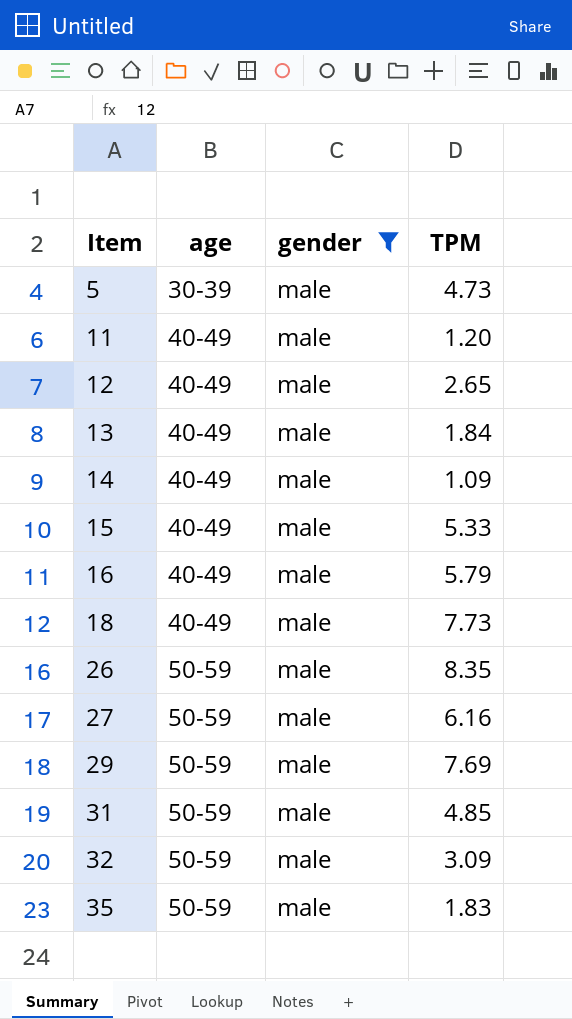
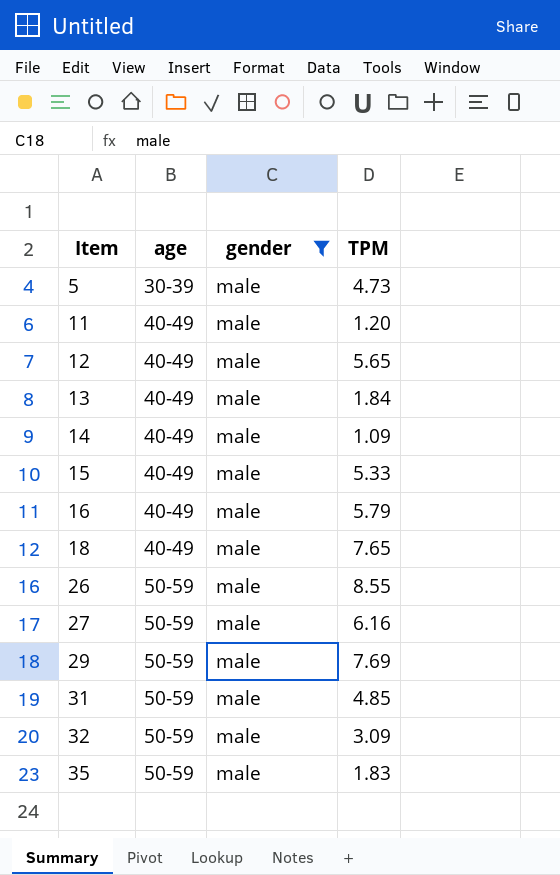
12 | TPM: 2.65 -> 5.65
18 | TPM: 7.73 -> 7.65
26 | TPM: 8.35 -> 8.55

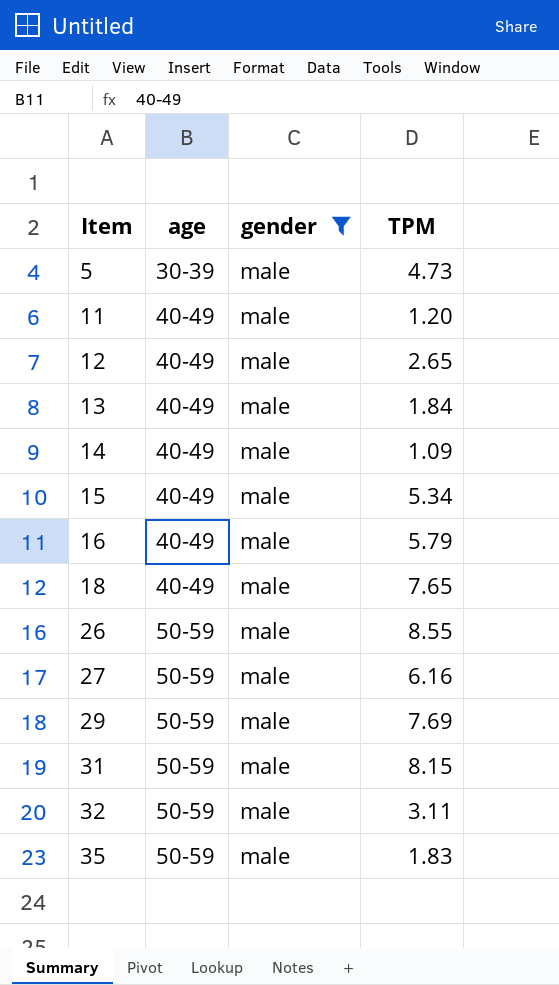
12 | TPM: 5.65 -> 2.65
15 | TPM: 5.33 -> 5.34
31 | TPM: 4.85 -> 8.15
32 | TPM: 3.09 -> 3.11

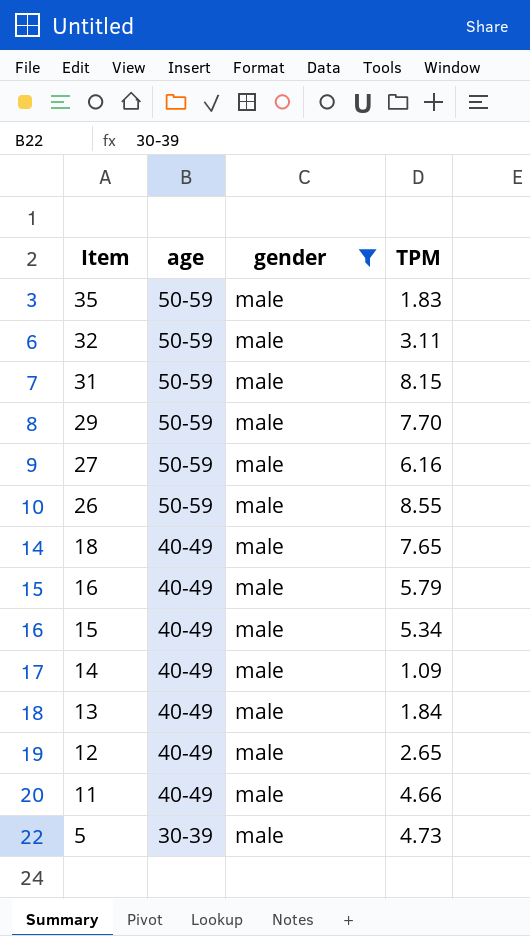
row order: Item ascending -> Item descending
29 | TPM: 7.69 -> 7.70
11 | TPM: 1.20 -> 4.66

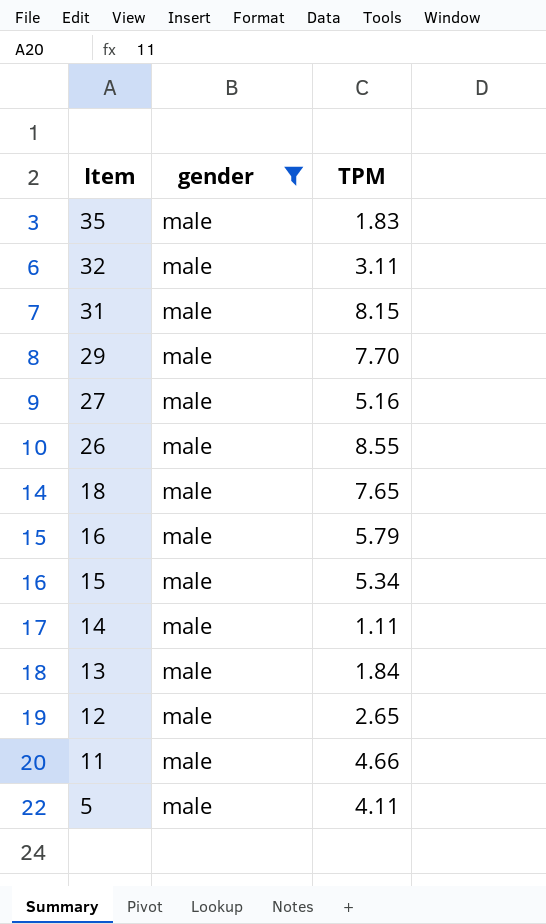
column age | position: 2 -> none
27 | TPM: 6.16 -> 5.16
14 | TPM: 1.09 -> 1.11
5 | TPM: 4.73 -> 4.11

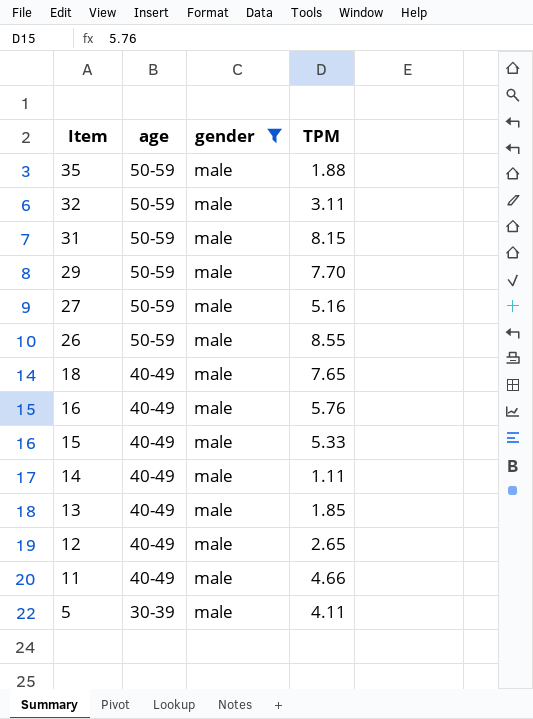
column age | position: none -> 2
35 | TPM: 1.83 -> 1.88
16 | TPM: 5.79 -> 5.76
15 | TPM: 5.34 -> 5.33
13 | TPM: 1.84 -> 1.85

